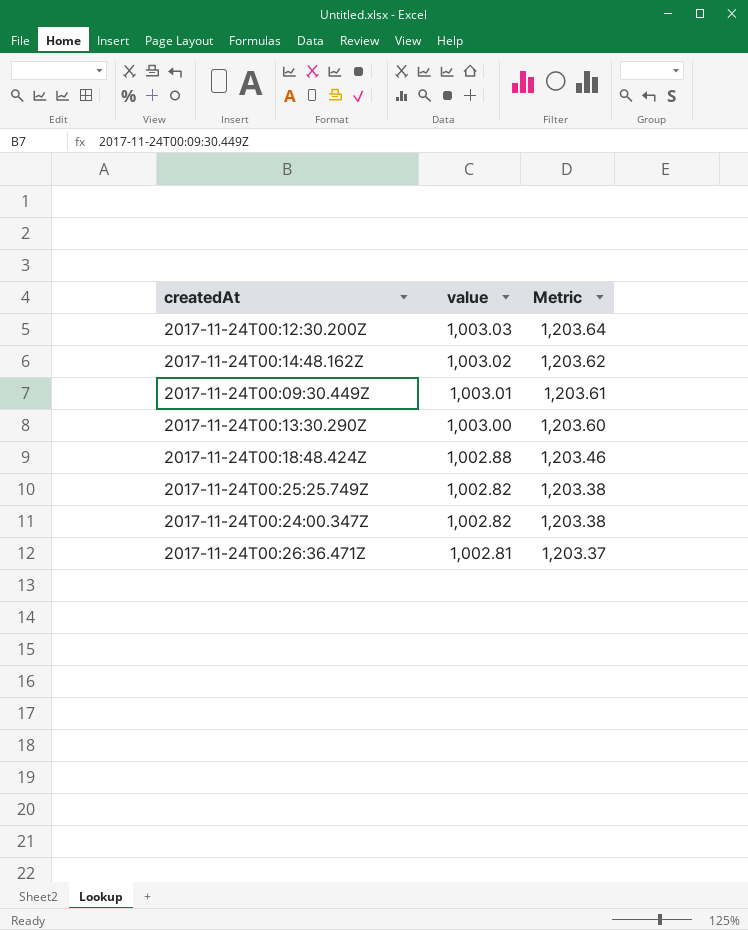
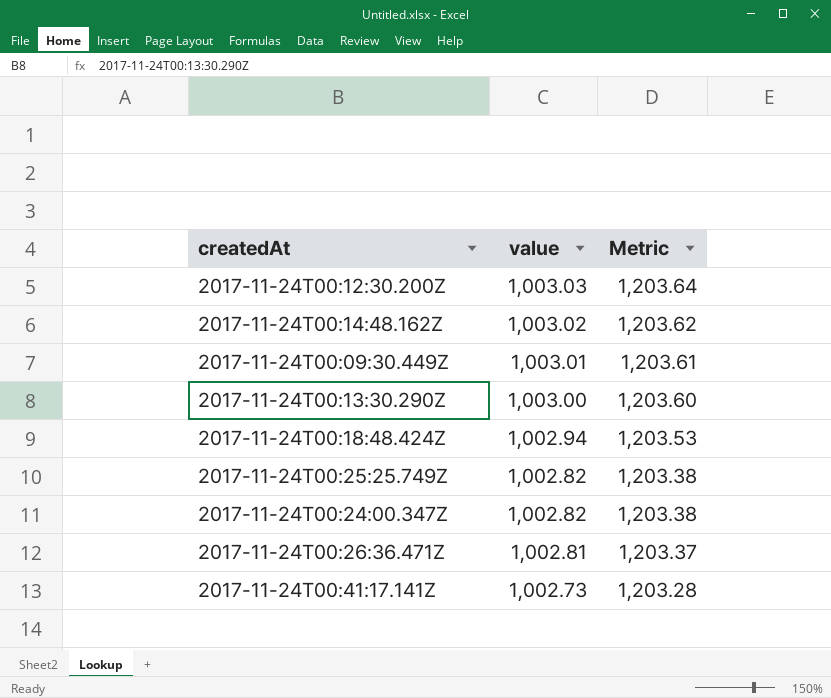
2017-11-24T00:18:48.424Z | value: 1,002.88 -> 1,002.94
2017-11-24T00:18:48.424Z | Metric: 1,203.46 -> 1,203.53
row 2017-11-24T00:41:17.141Z: none -> 1,002.73 | 1,203.28

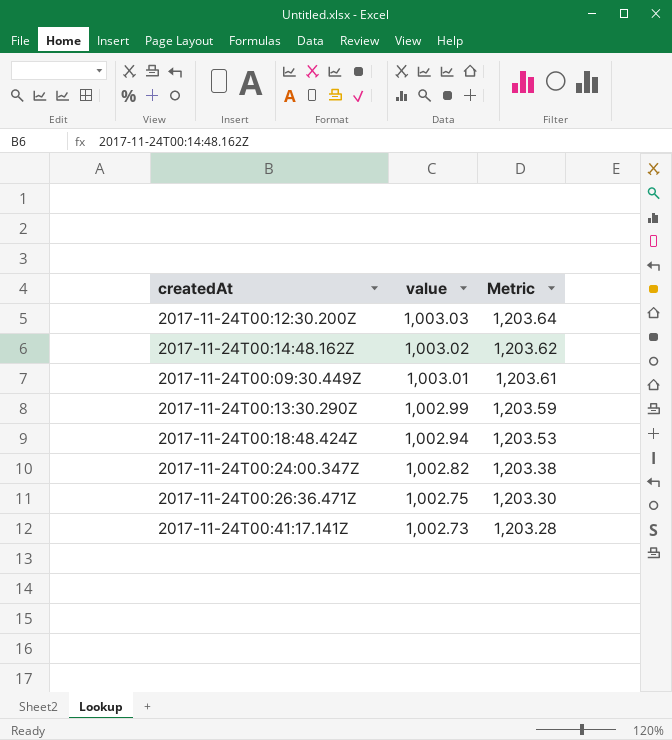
row 2017-11-24T00:25:25.749Z: 1,002.82 | 1,203.38 -> none
2017-11-24T00:13:30.290Z | value: 1,003.00 -> 1,002.99
2017-11-24T00:13:30.290Z | Metric: 1,203.60 -> 1,203.59
2017-11-24T00:26:36.471Z | value: 1,002.81 -> 1,002.75
2017-11-24T00:26:36.471Z | Metric: 1,203.37 -> 1,203.30

